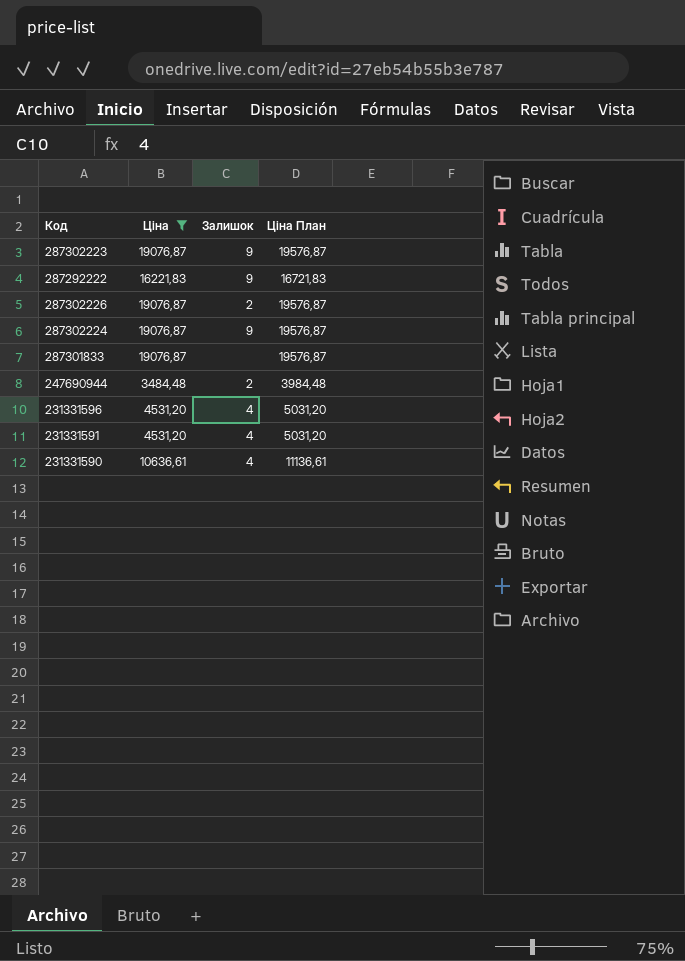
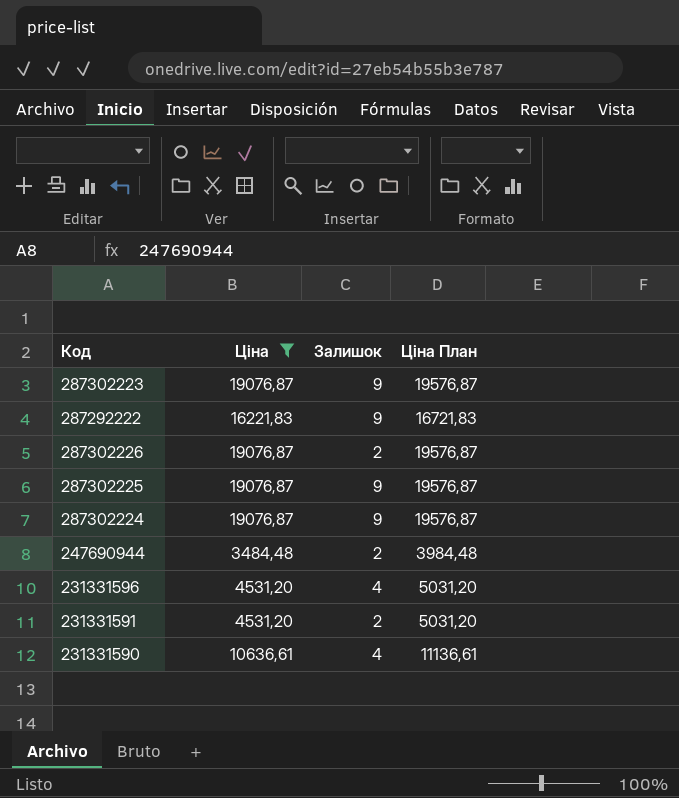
row 287301833: 19076,87 | none | 19576,87 -> none
row 287302225: none -> 19076,87 | 9 | 19576,87
231331591 | Залишок: 4 -> 2

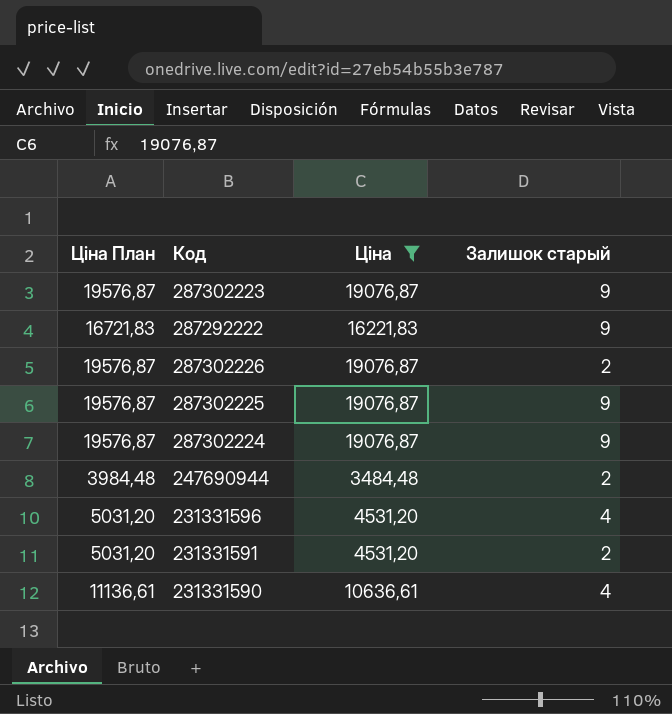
column Ціна План | position: 4 -> 1
column name: Залишок -> Залишок старый

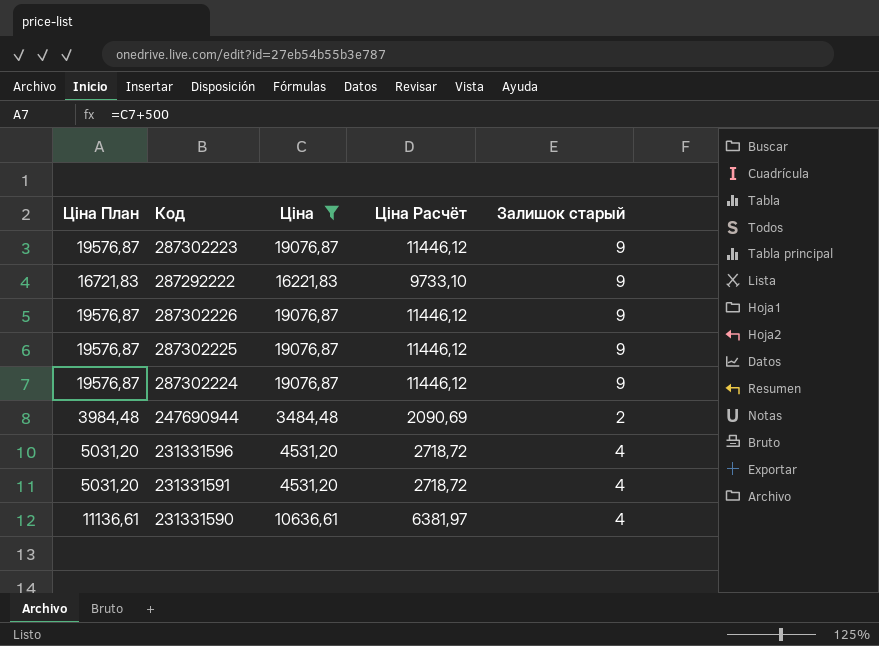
column Ціна Расчёт | formula: none -> [Ціна] * 0,6
287302226 | Залишок старый: 2 -> 9
231331591 | Залишок старый: 2 -> 4

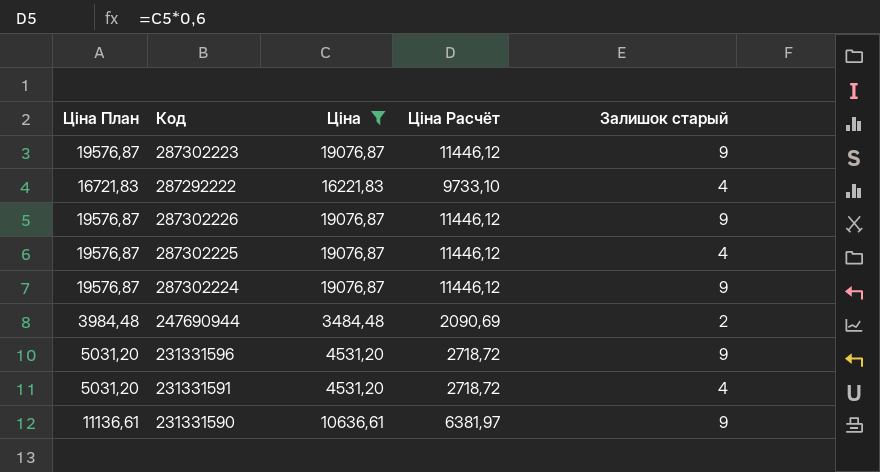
287292222 | Залишок старый: 9 -> 4
287302225 | Залишок старый: 9 -> 4
231331596 | Залишок старый: 4 -> 9
231331590 | Залишок старый: 4 -> 9

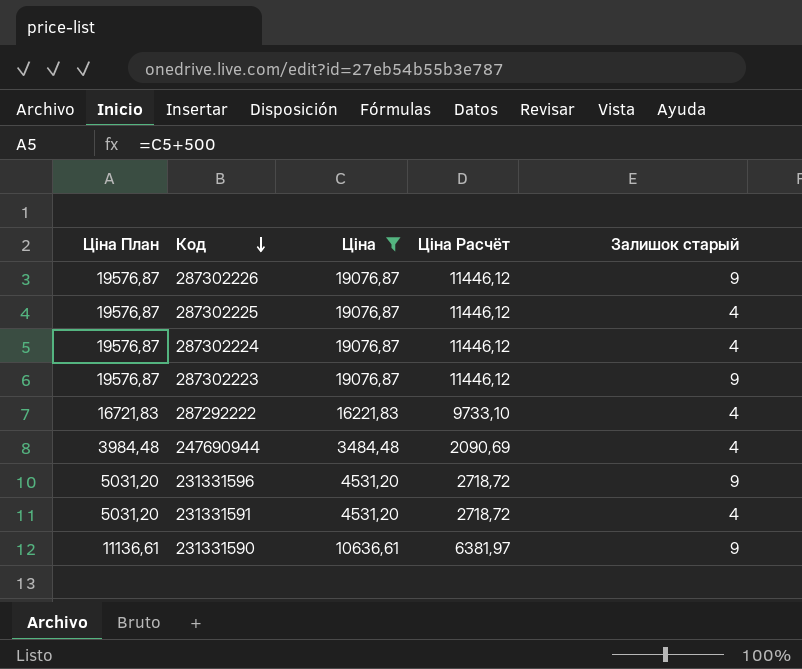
row order: none -> Код descending
287302224 | Залишок старый: 9 -> 4
247690944 | Залишок старый: 2 -> 4

